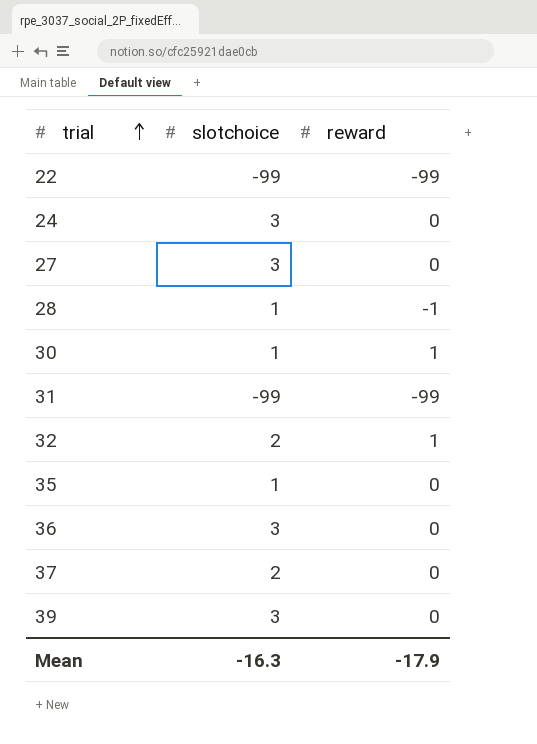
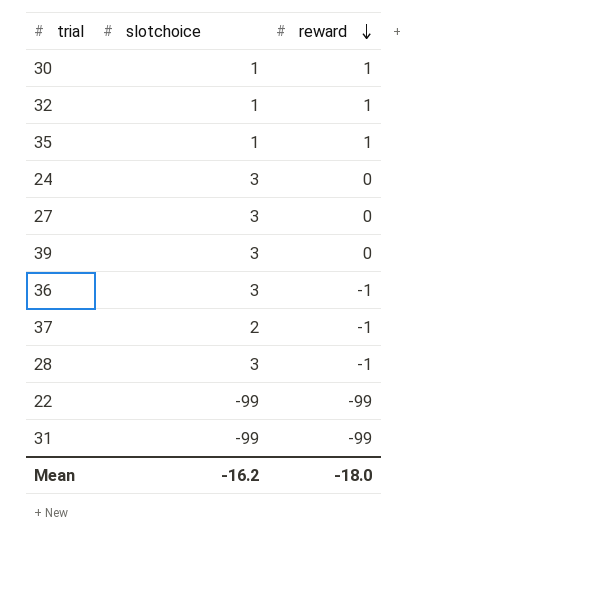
row order: trial ascending -> reward descending
32 | slotchoice: 2 -> 1
35 | reward: 0 -> 1
36 | reward: 0 -> -1
37 | reward: 0 -> -1
28 | slotchoice: 1 -> 3
Mean | slotchoice: -16.3 -> -16.2
Mean | reward: -17.9 -> -18.0

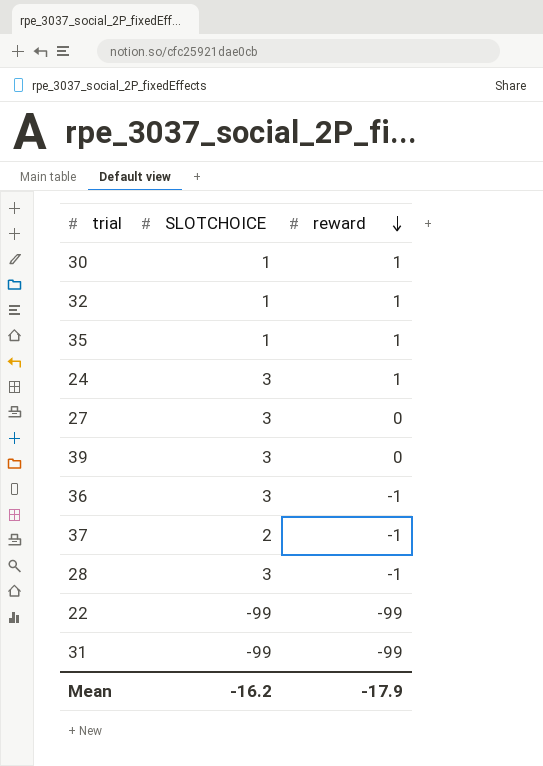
column name: slotchoice -> SLOTCHOICE
24 | reward: 0 -> 1
Mean | reward: -18.0 -> -17.9

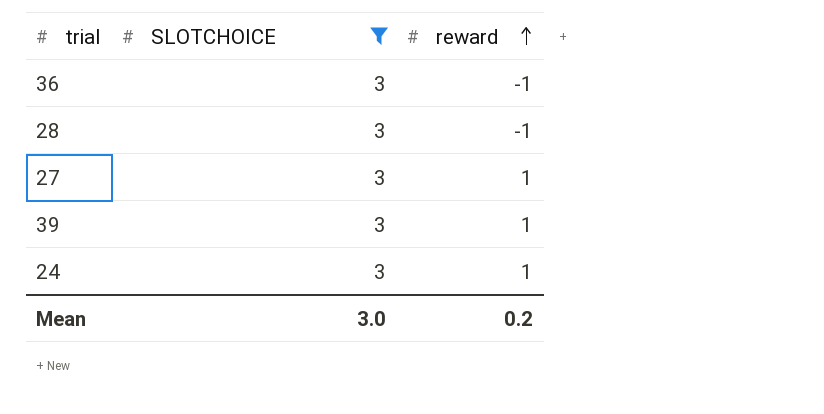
filter: none -> SLOTCHOICE = 3
row order: reward descending -> reward ascending
27 | reward: 0 -> 1
39 | reward: 0 -> 1
Mean | SLOTCHOICE: -16.2 -> 3.0
Mean | reward: -17.9 -> 0.2

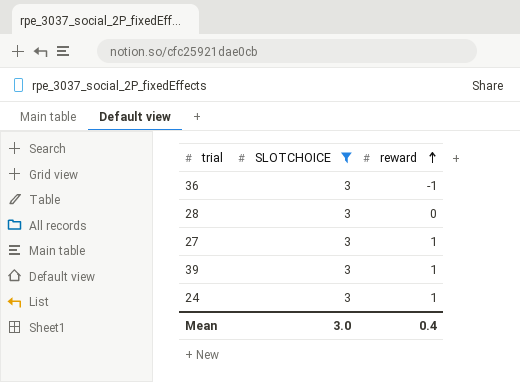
28 | reward: -1 -> 0
Mean | reward: 0.2 -> 0.4

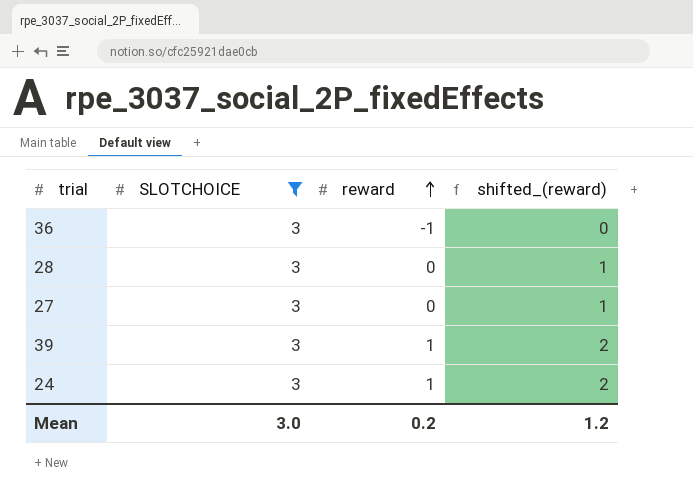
column shifted_(reward) | formula: none -> [reward] + 1
27 | reward: 1 -> 0
Mean | reward: 0.4 -> 0.2

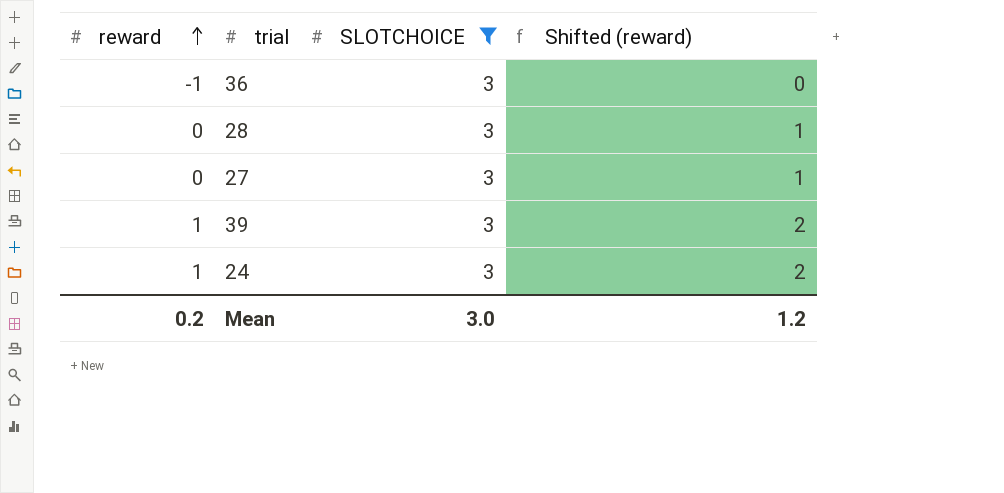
column reward | position: 3 -> 1
column name: shifted_(reward) -> Shifted (reward)

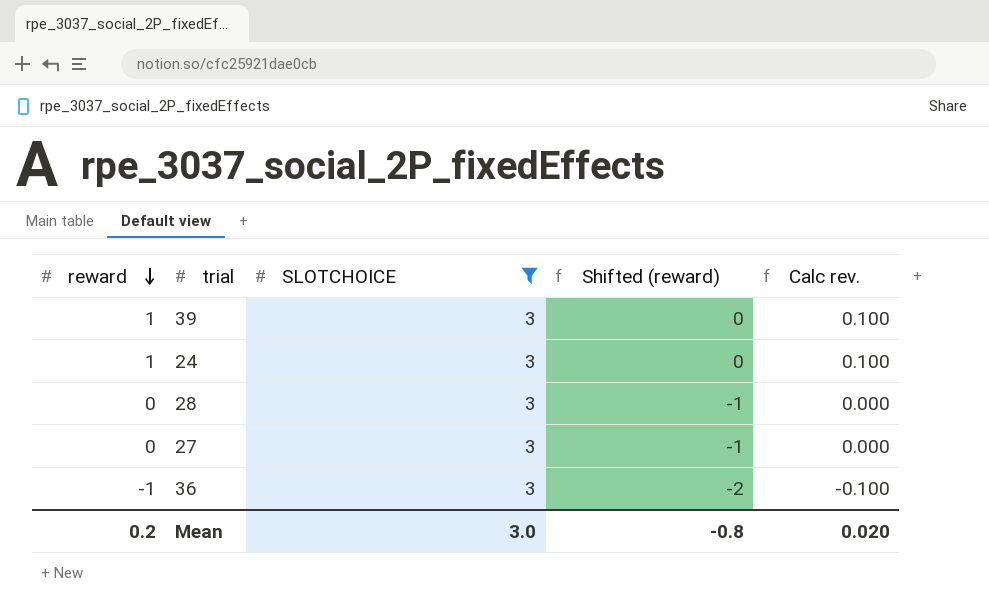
row order: reward ascending -> reward descending
column Shifted (reward) | formula: [reward] + 1 -> [reward] - 1
column Calc rev. | formula: none -> [reward] * 0.1
Mean | Shifted (reward): 1.2 -> -0.8

